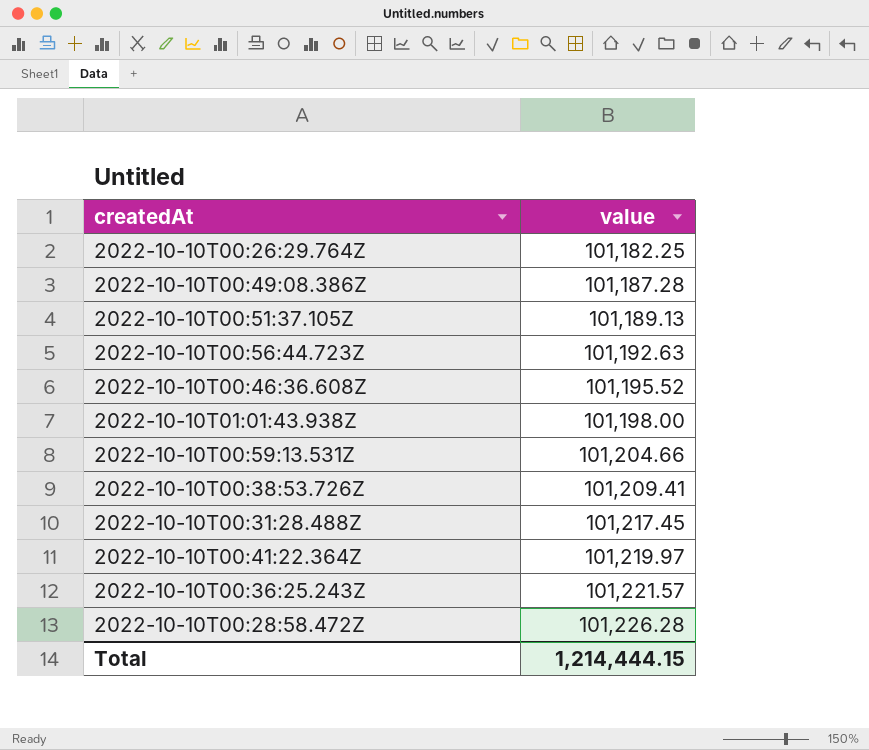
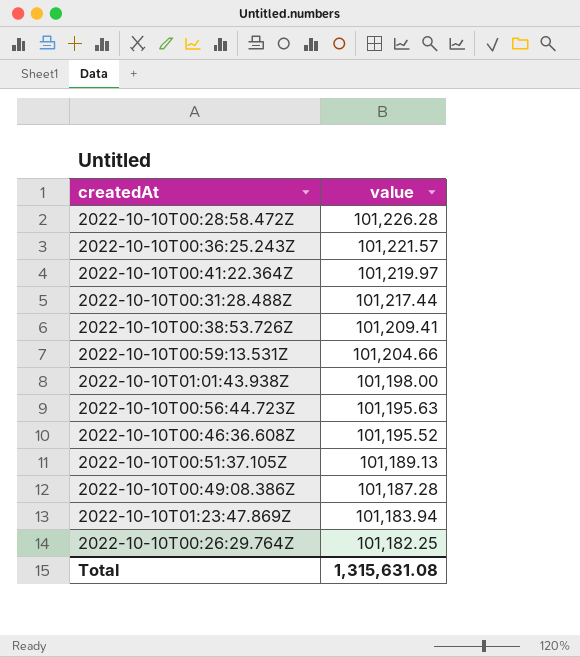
row order: value ascending -> value descending
2022-10-10T00:31:28.488Z | value: 101,217.45 -> 101,217.44
2022-10-10T00:56:44.723Z | value: 101,192.63 -> 101,195.63
row 2022-10-10T01:23:47.869Z: none -> 101,183.94
Total | value: 1,214,444.15 -> 1,315,631.08

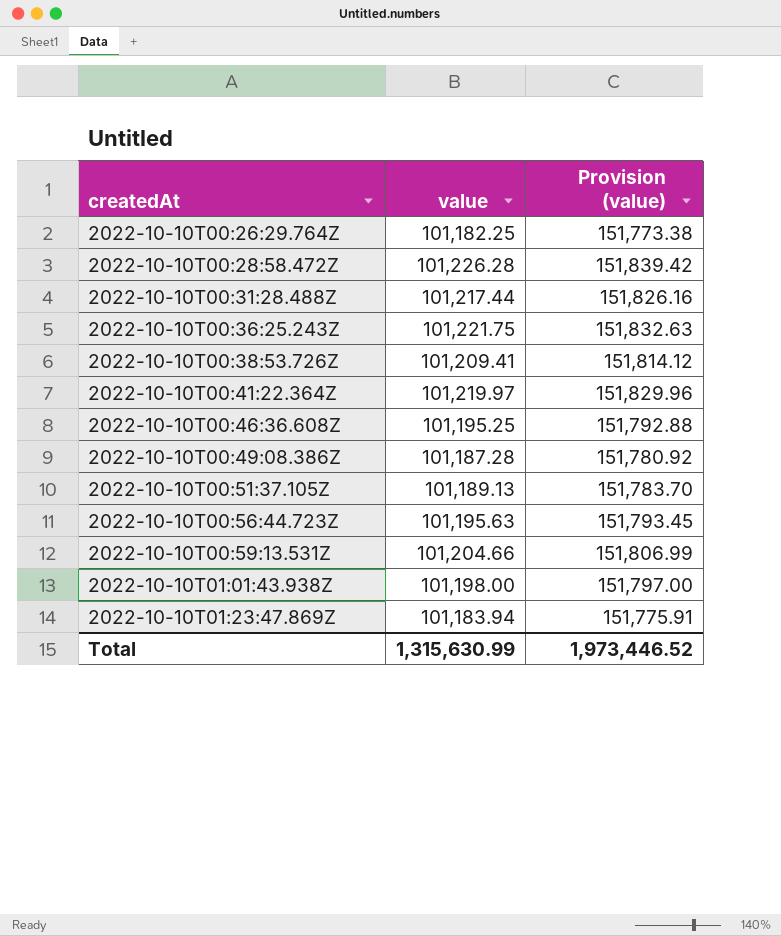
row order: value descending -> createdAt ascending
column Provision (value) | formula: none -> [value] * 1.5
2022-10-10T00:36:25.243Z | value: 101,221.57 -> 101,221.75
2022-10-10T00:46:36.608Z | value: 101,195.52 -> 101,195.25
Total | value: 1,315,631.08 -> 1,315,630.99

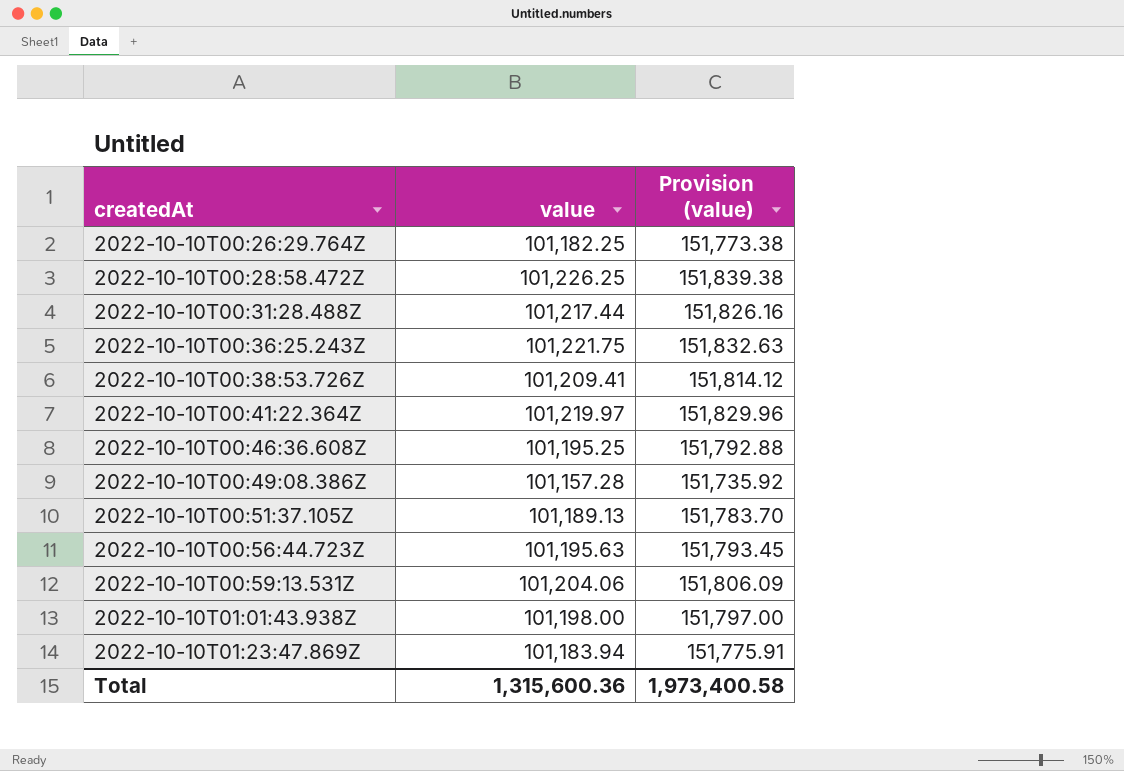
2022-10-10T00:28:58.472Z | value: 101,226.28 -> 101,226.25
2022-10-10T00:28:58.472Z | Provision (value): 151,839.42 -> 151,839.38
2022-10-10T00:49:08.386Z | value: 101,187.28 -> 101,157.28
2022-10-10T00:49:08.386Z | Provision (value): 151,780.92 -> 151,735.92
2022-10-10T00:59:13.531Z | value: 101,204.66 -> 101,204.06
2022-10-10T00:59:13.531Z | Provision (value): 151,806.99 -> 151,806.09
Total | value: 1,315,630.99 -> 1,315,600.36
Total | Provision (value): 1,973,446.52 -> 1,973,400.58

